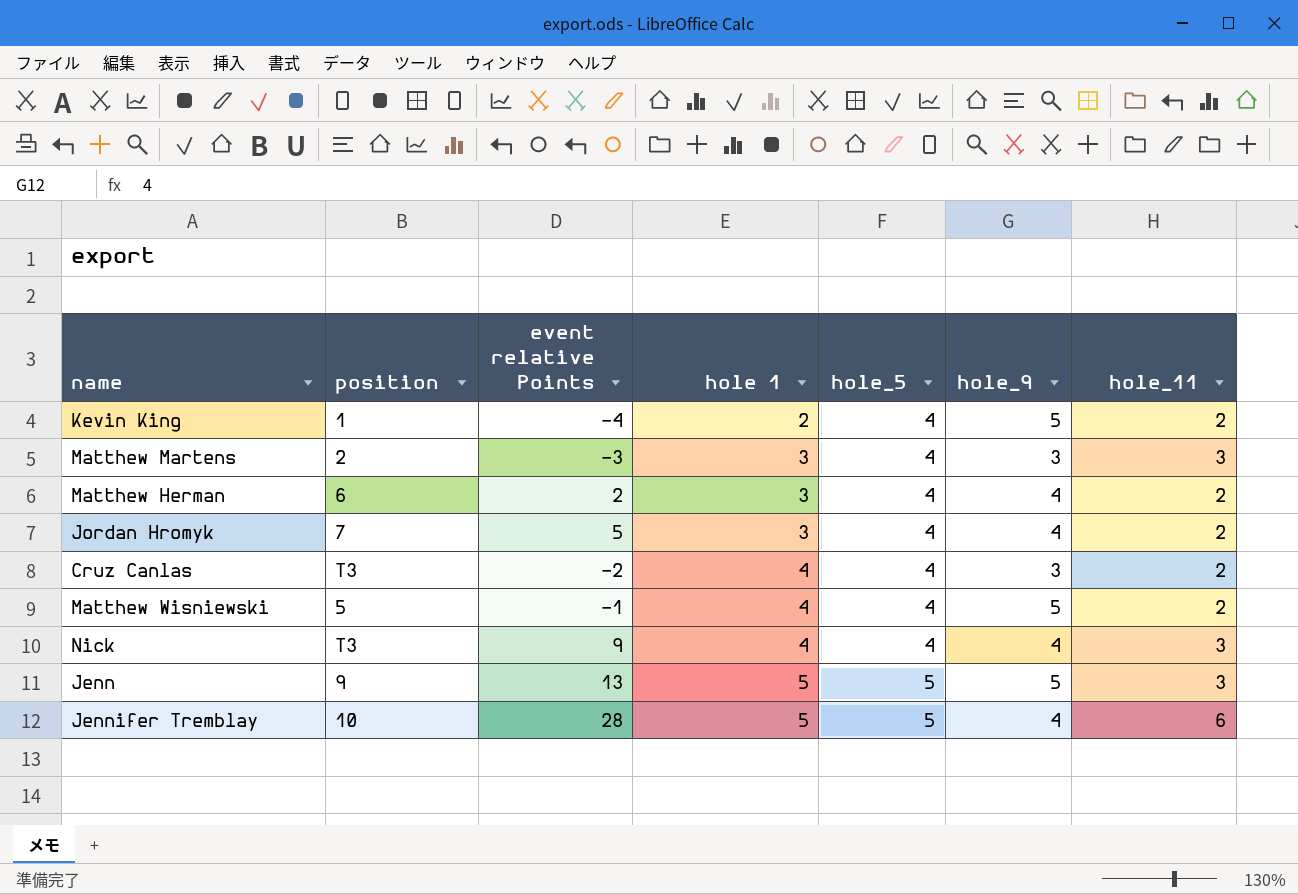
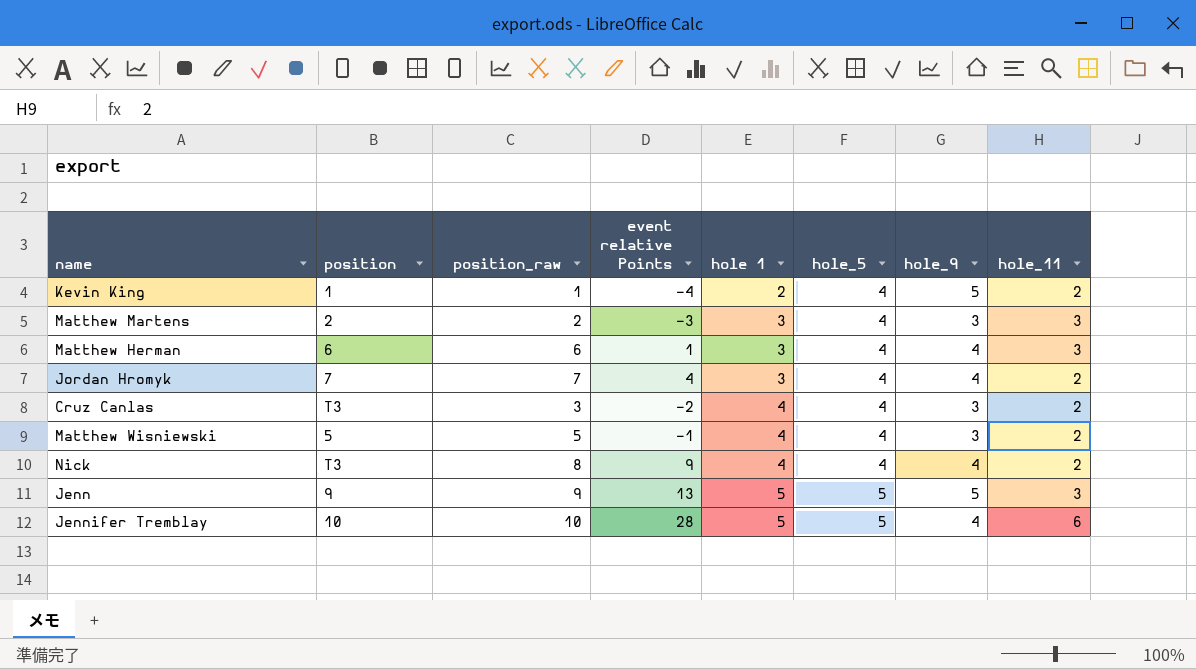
column position_raw | position: none -> 3
Matthew Herman | event relative Points: 2 -> 1
Matthew Herman | hole_11: 2 -> 3
Jordan Hromyk | event relative Points: 5 -> 4
Matthew Wisniewski | hole_9: 5 -> 3
Nick | hole_11: 3 -> 2

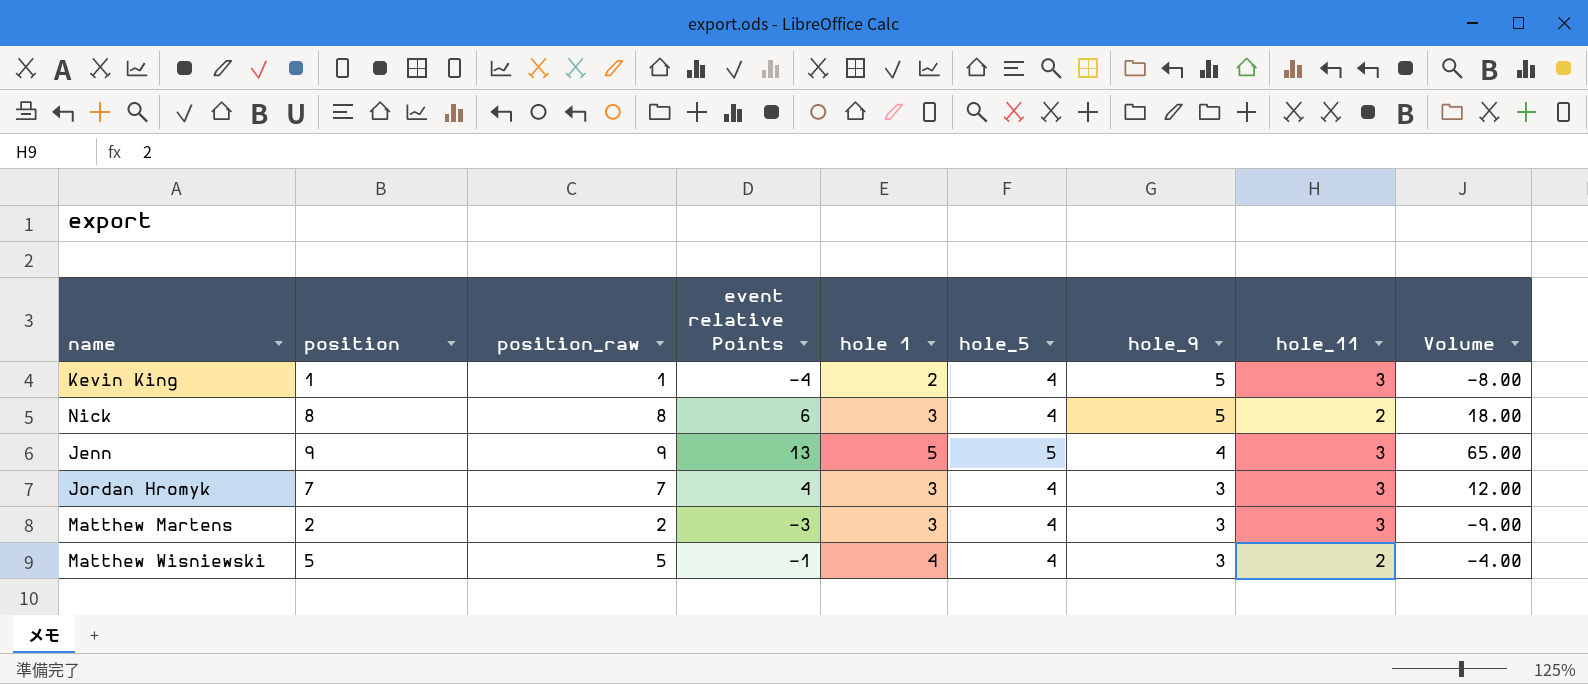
row order: hole 1 ascending -> hole_9 descending
column Volume | formula: none -> [event relative Points] * [hole 1]
row Matthew Herman: 6 | 6 | 1 | 3 | 4 | 4 | 3 -> none
row Cruz Canlas: T3 | 3 | -2 | 4 | 4 | 3 | 2 -> none
row Jennifer Tremblay: 10 | 10 | 28 | 5 | 5 | 4 | 6 -> none
Kevin King | hole_11: 2 -> 3
Nick | position: T3 -> 8
Nick | event relative Points: 9 -> 6
Nick | hole 1: 4 -> 3
Nick | hole_9: 4 -> 5
Jenn | hole_9: 5 -> 4
Jordan Hromyk | hole_9: 4 -> 3
Jordan Hromyk | hole_11: 2 -> 3

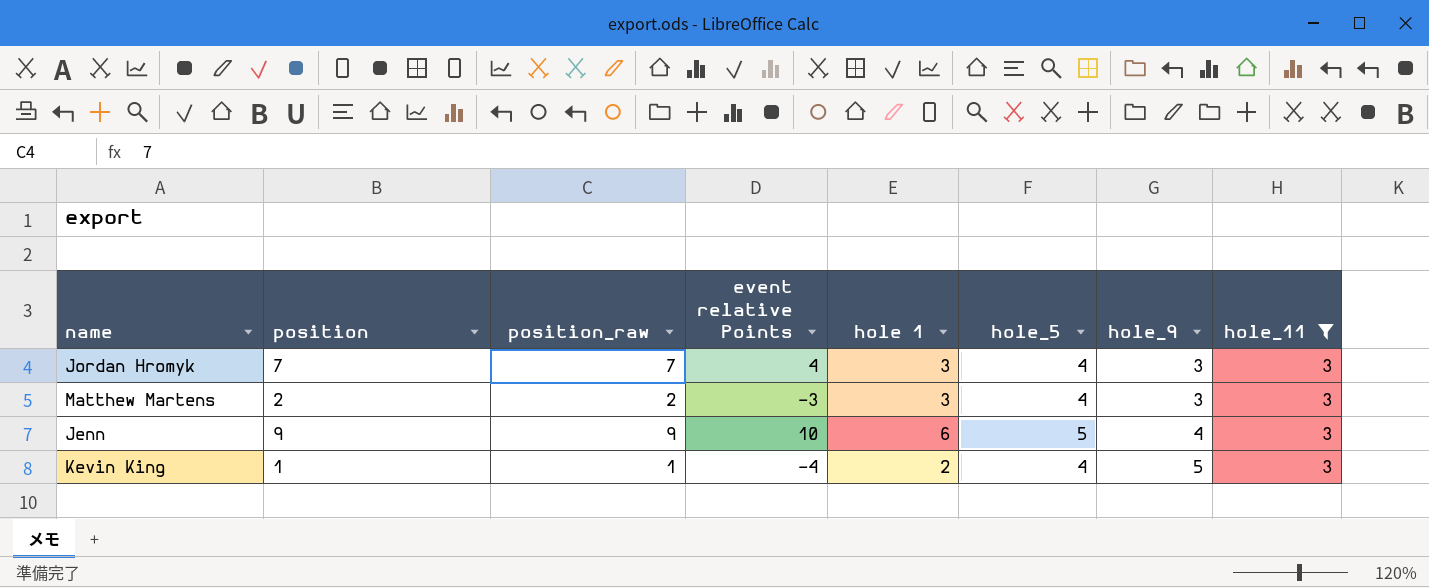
filter: none -> hole_11 = 3
row order: hole_9 descending -> hole_9 ascending
column Volume | formula: [event relative Points] * [hole 1] -> none
Jenn | event relative Points: 13 -> 10
Jenn | hole 1: 5 -> 6

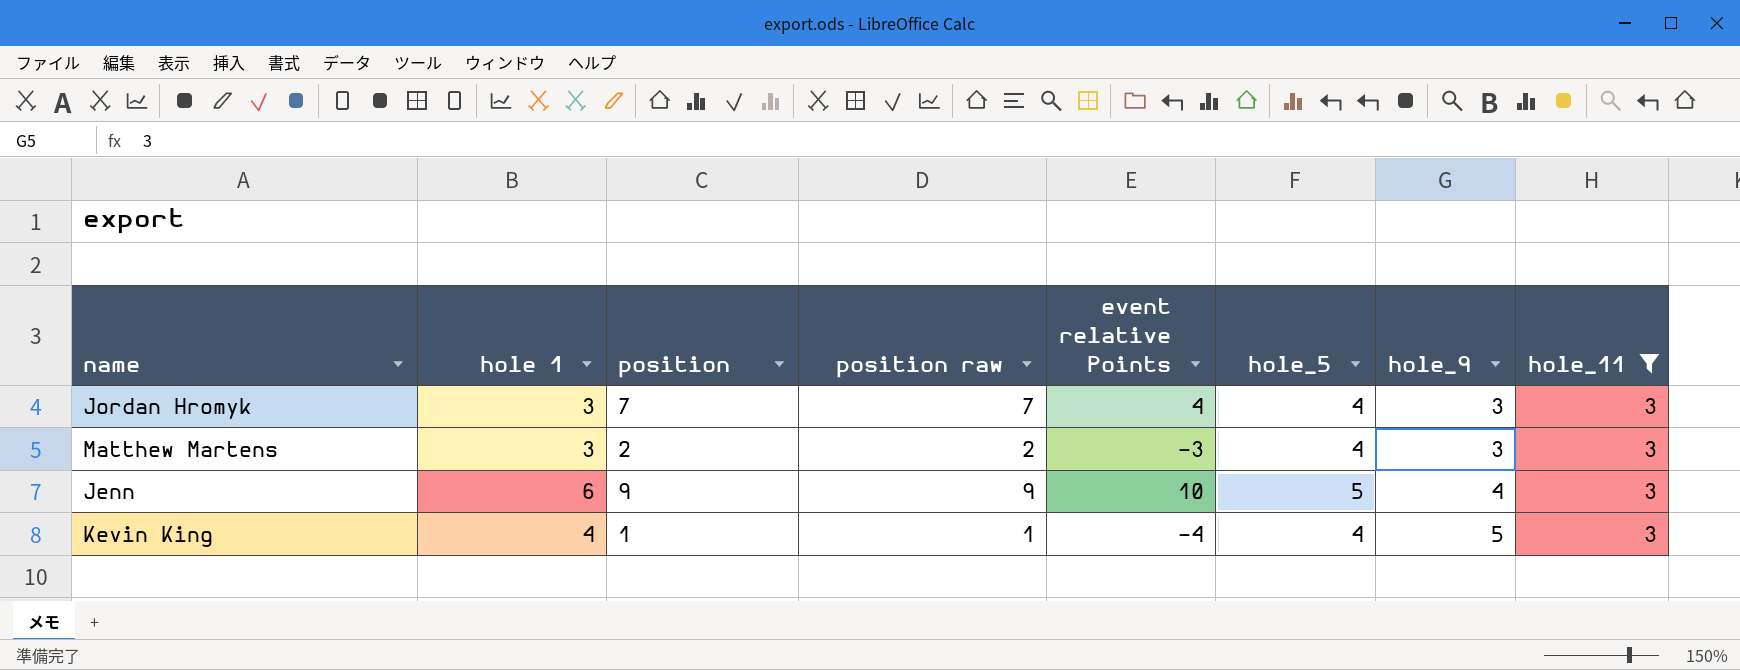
column hole 1 | position: 5 -> 2
column name: position_raw -> position raw
Kevin King | hole 1: 2 -> 4

